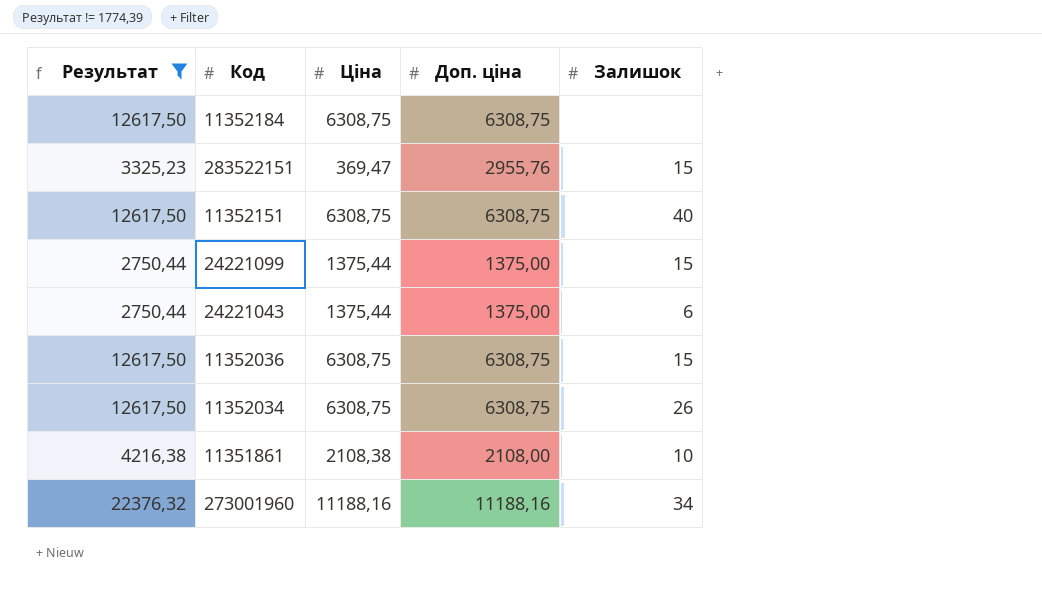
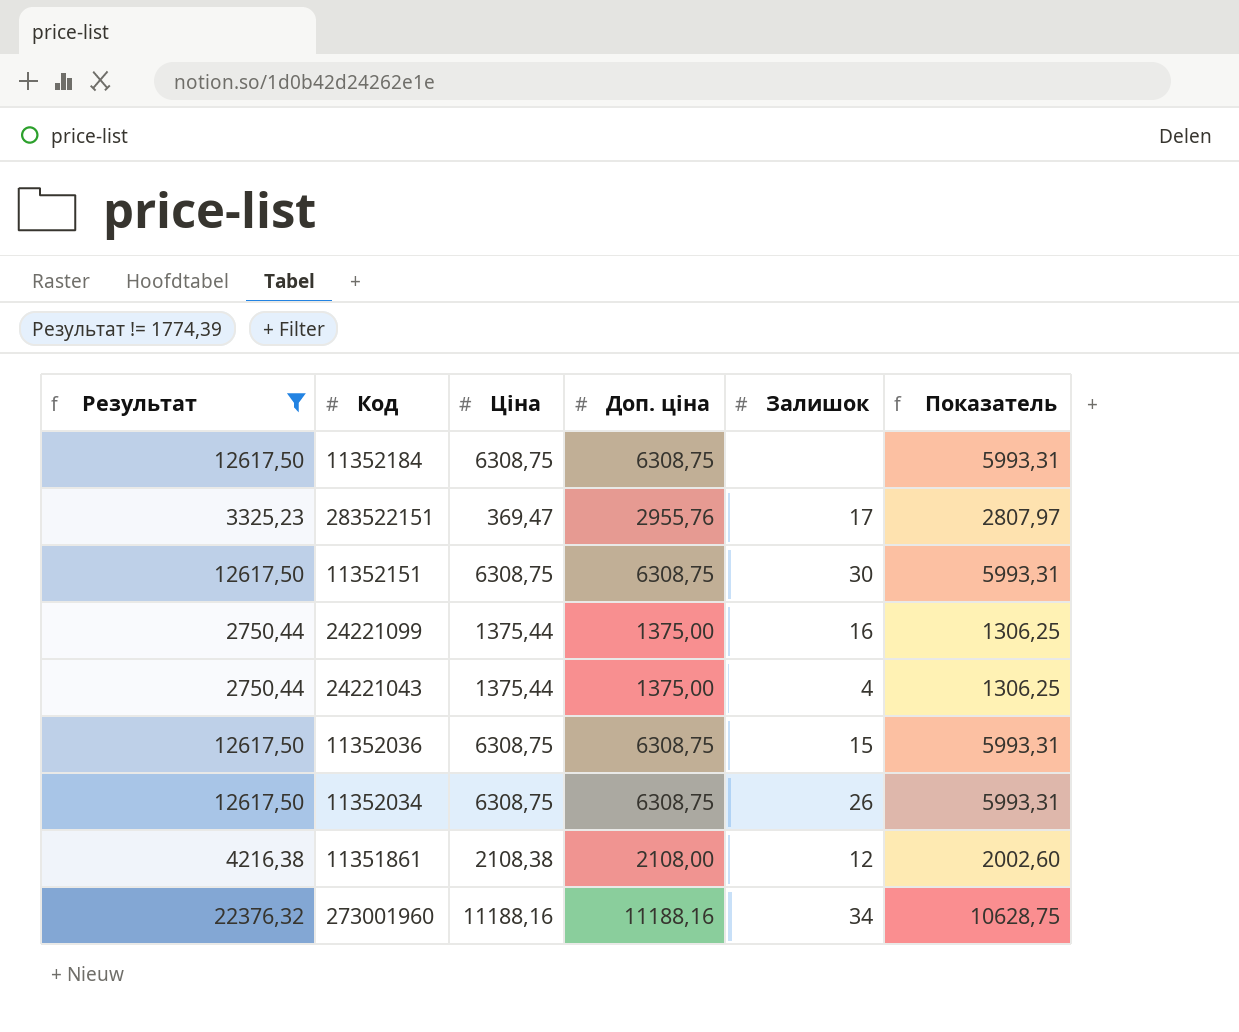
column Показатель | formula: none -> [Доп. ціна] * 0,95
283522151 | Залишок: 15 -> 17
11352151 | Залишок: 40 -> 30
24221099 | Залишок: 15 -> 16
24221043 | Залишок: 6 -> 4
11351861 | Залишок: 10 -> 12

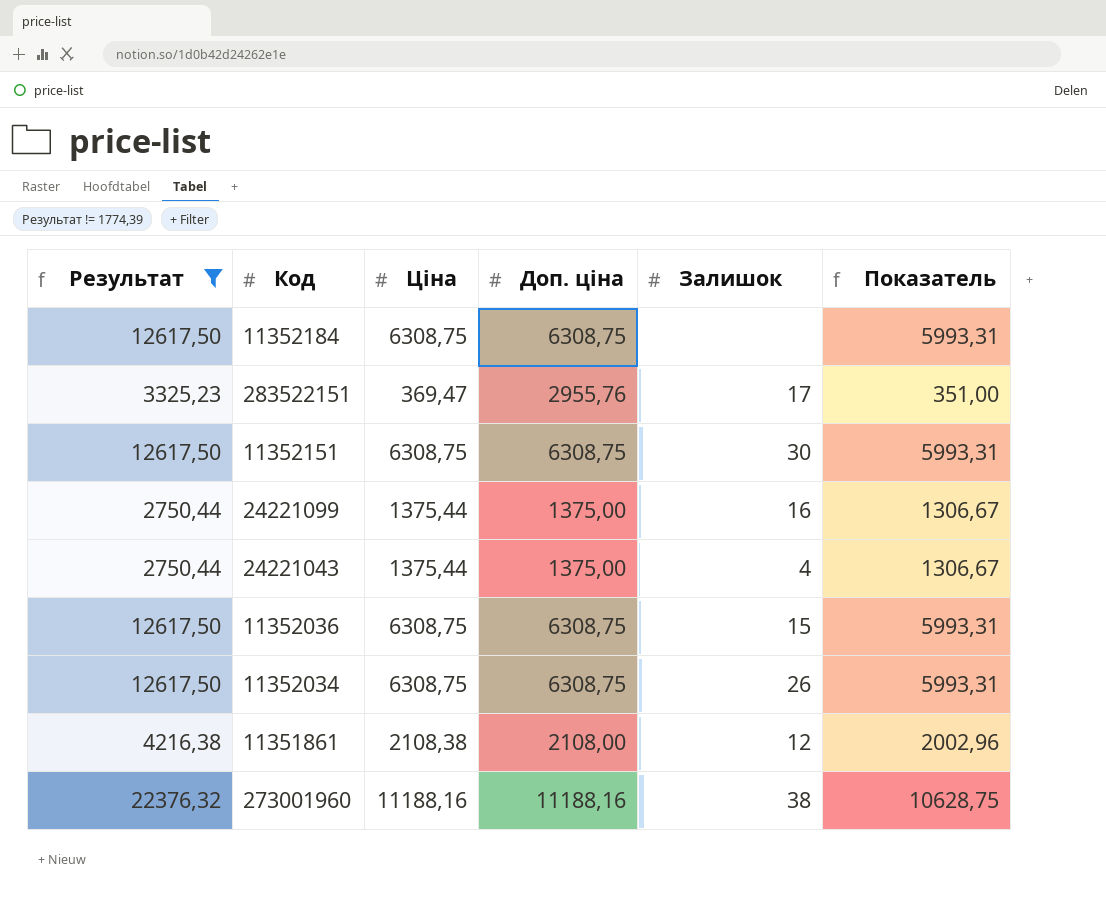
column Показатель | formula: [Доп. ціна] * 0,95 -> [Ціна] * 0,95
273001960 | Залишок: 34 -> 38

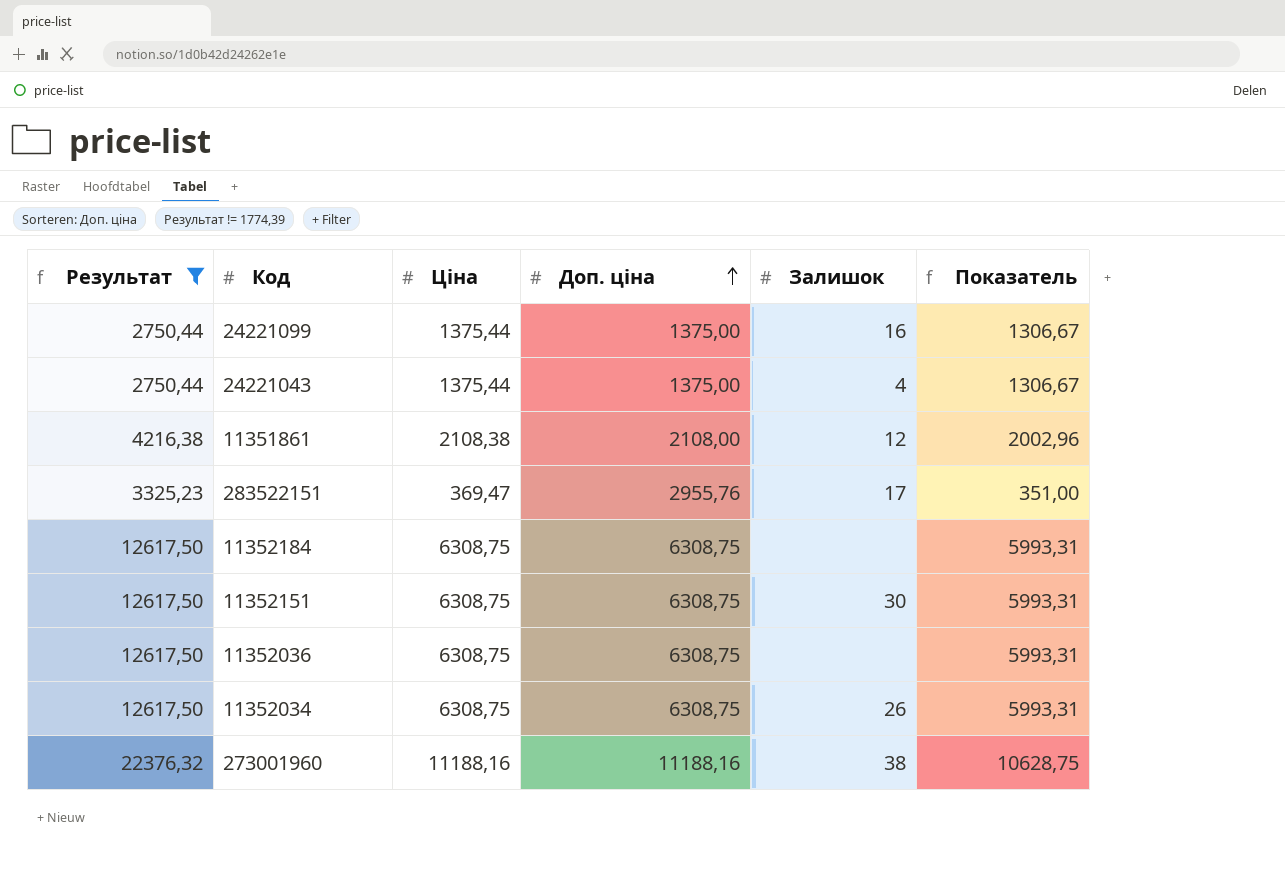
row order: none -> Доп. ціна ascending
11352036 | Залишок: 15 -> none

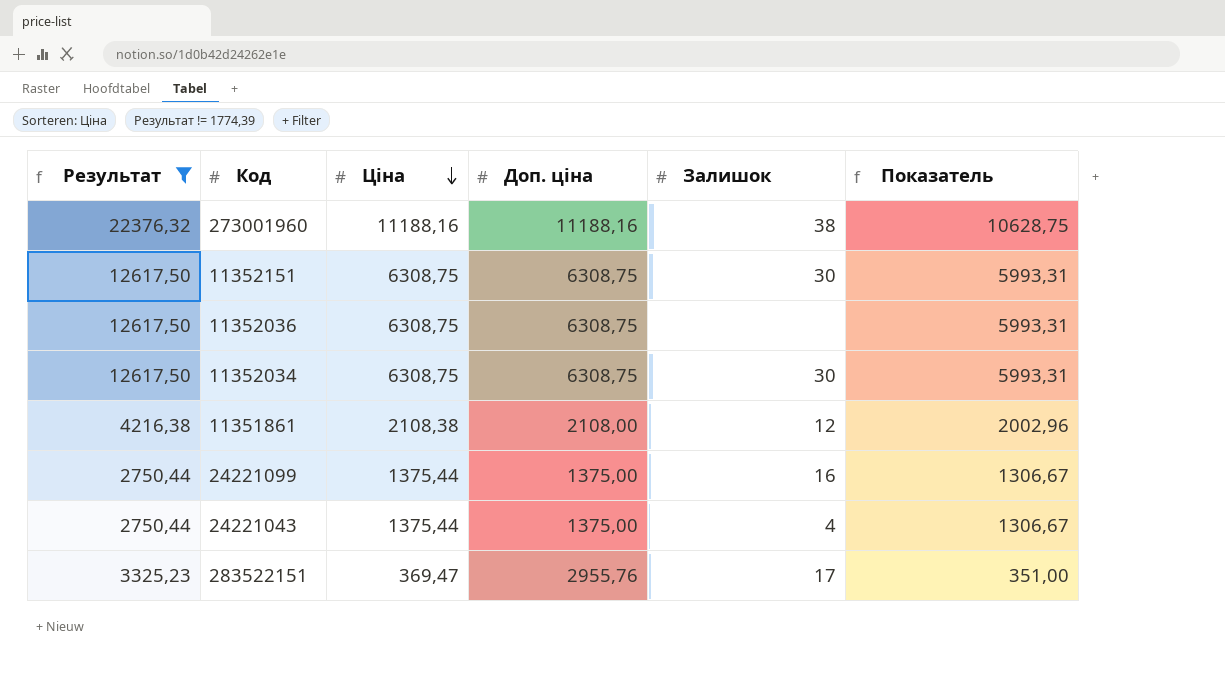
row order: Доп. ціна ascending -> Ціна descending
row 11352184: 12617,50 | 6308,75 | 6308,75 | none | 5993,31 -> none
11352034 | Залишок: 26 -> 30

